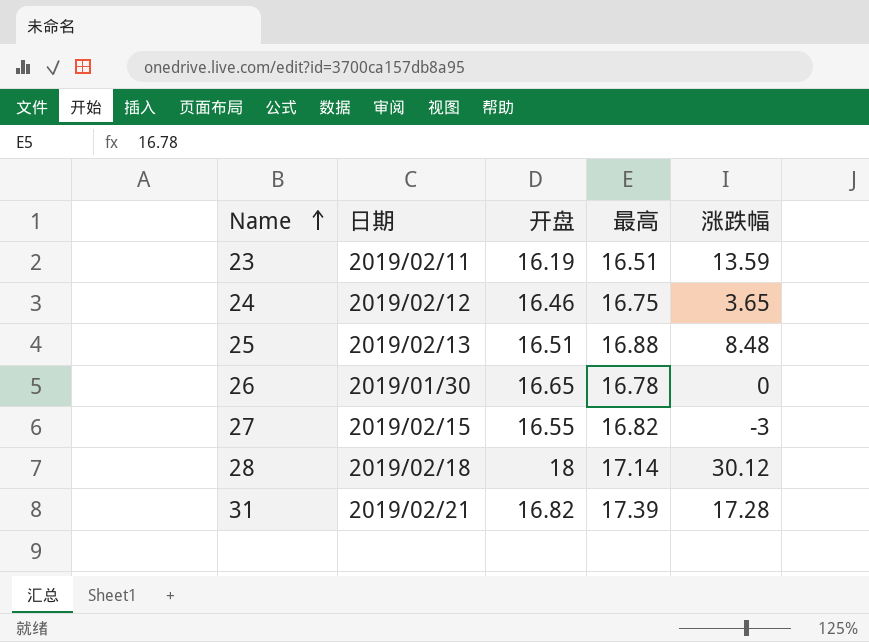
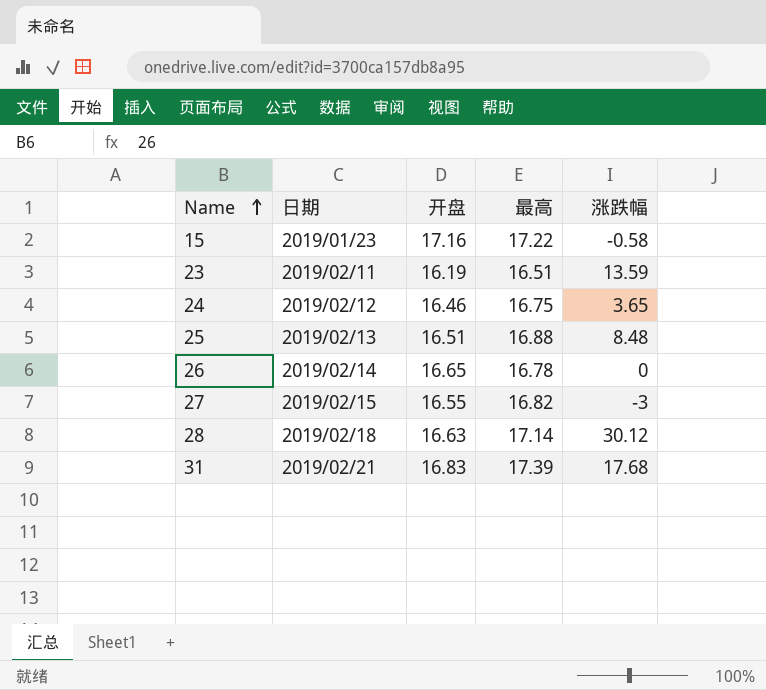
row 15: none -> 2019/01/23 | 17.16 | 17.22 | -0.58
26 | 日期: 2019/01/30 -> 2019/02/14
28 | 开盘: 18 -> 16.63
31 | 开盘: 16.82 -> 16.83
31 | 涨跌幅: 17.28 -> 17.68

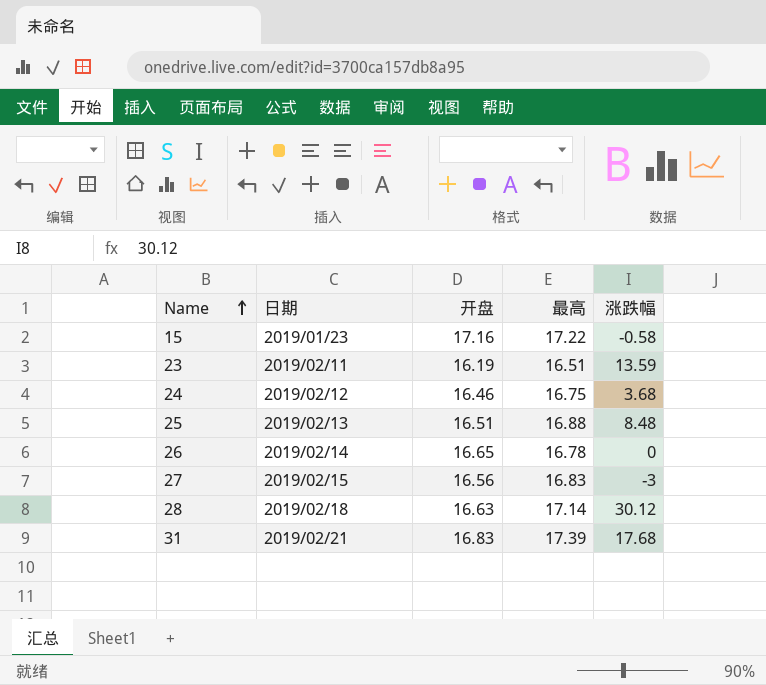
24 | 涨跌幅: 3.65 -> 3.68
27 | 开盘: 16.55 -> 16.56
27 | 最高: 16.82 -> 16.83

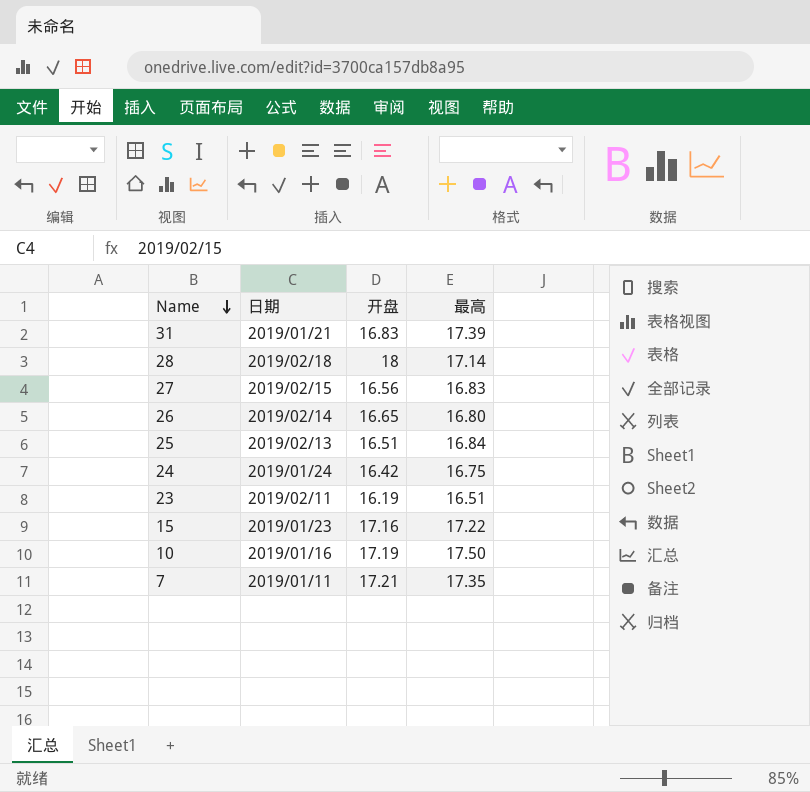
row order: Name ascending -> Name descending
column 涨跌幅 | position: 5 -> none
31 | 日期: 2019/02/21 -> 2019/01/21
28 | 开盘: 16.63 -> 18
26 | 最高: 16.78 -> 16.80
25 | 最高: 16.88 -> 16.84
24 | 日期: 2019/02/12 -> 2019/01/24
24 | 开盘: 16.46 -> 16.42
row 10: none -> 2019/01/16 | 17.19 | 17.50
row 7: none -> 2019/01/11 | 17.21 | 17.35

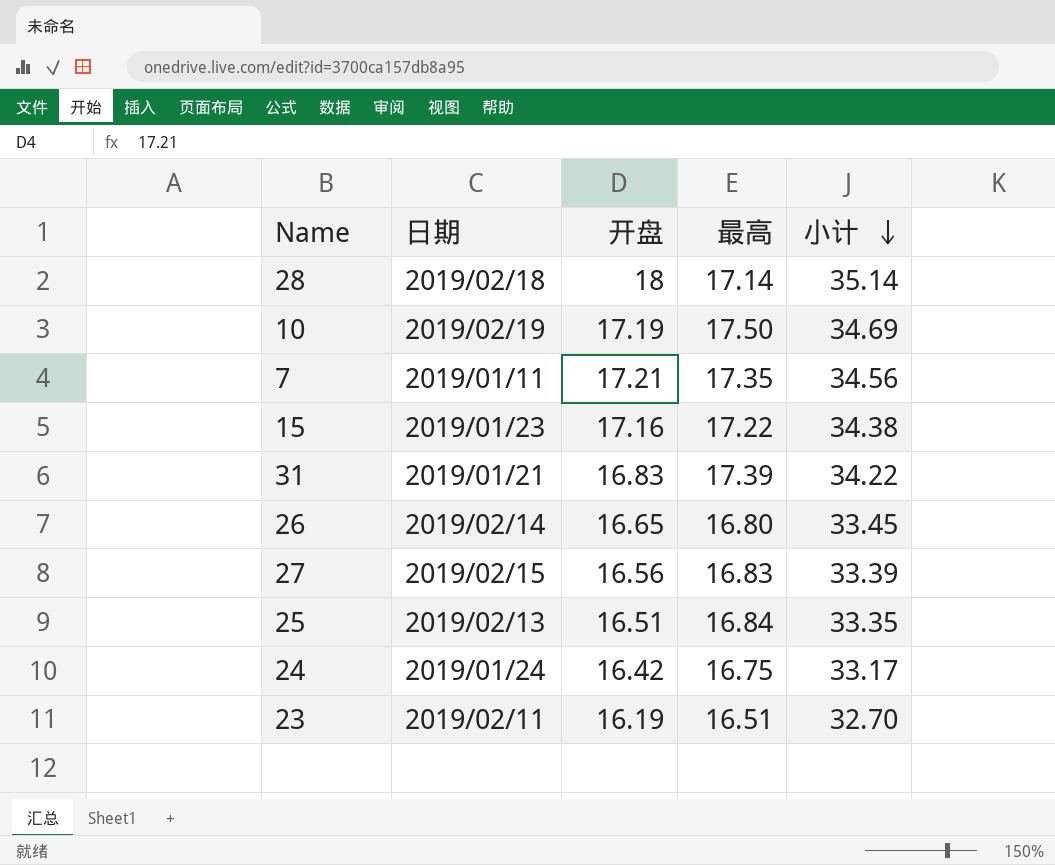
row order: Name descending -> 小计 descending
column 小计 | formula: none -> [开盘] + [最高]
10 | 日期: 2019/01/16 -> 2019/02/19

